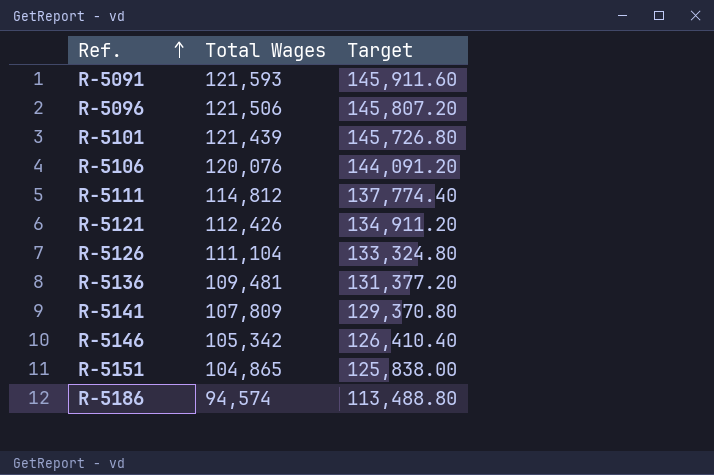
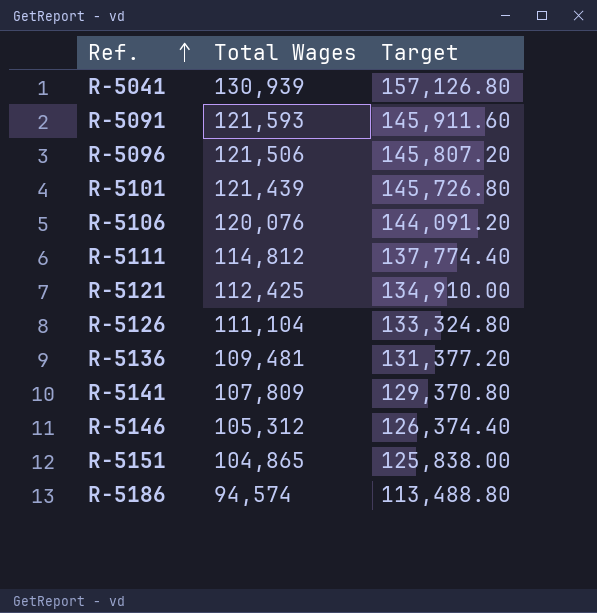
row R-5041: none -> 130,939 | 157,126.80
R-5121 | Total Wages: 112,426 -> 112,425
R-5121 | Target: 134,911.20 -> 134,910.00
R-5146 | Total Wages: 105,342 -> 105,312
R-5146 | Target: 126,410.40 -> 126,374.40

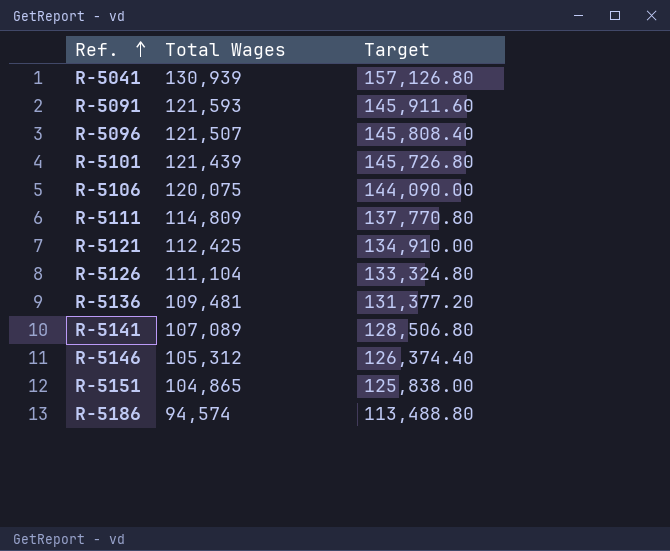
R-5096 | Total Wages: 121,506 -> 121,507
R-5096 | Target: 145,807.20 -> 145,808.40
R-5106 | Total Wages: 120,076 -> 120,075
R-5106 | Target: 144,091.20 -> 144,090.00
R-5111 | Total Wages: 114,812 -> 114,809
R-5111 | Target: 137,774.40 -> 137,770.80
R-5141 | Total Wages: 107,809 -> 107,089
R-5141 | Target: 129,370.80 -> 128,506.80

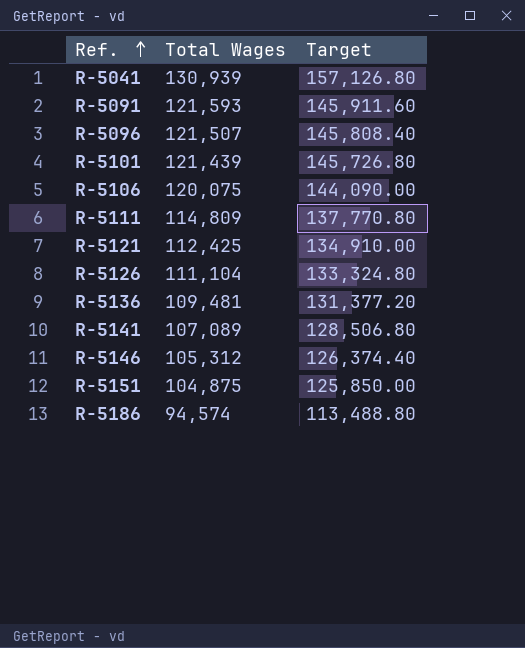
R-5151 | Total Wages: 104,865 -> 104,875
R-5151 | Target: 125,838.00 -> 125,850.00

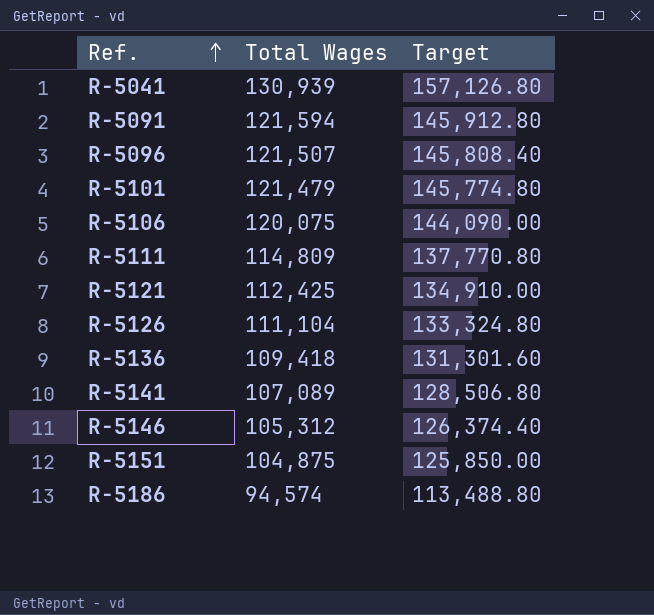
R-5091 | Total Wages: 121,593 -> 121,594
R-5091 | Target: 145,911.60 -> 145,912.80
R-5101 | Total Wages: 121,439 -> 121,479
R-5101 | Target: 145,726.80 -> 145,774.80
R-5136 | Total Wages: 109,481 -> 109,418
R-5136 | Target: 131,377.20 -> 131,301.60

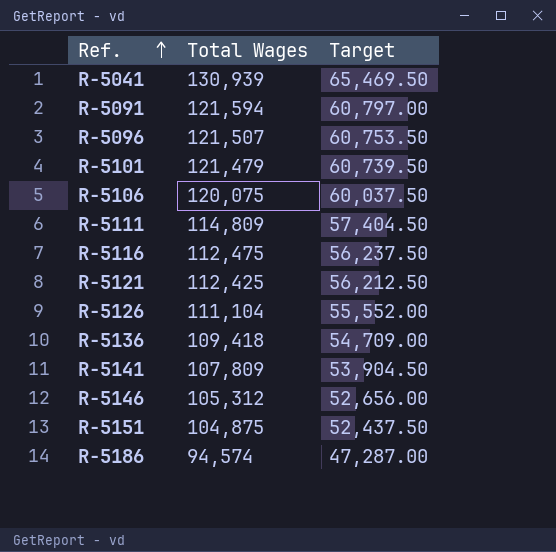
column Target | formula: [Total Wages] * 1.2 -> [Total Wages] * 0.5
row R-5116: none -> 112,475 | 56,237.50
R-5141 | Total Wages: 107,089 -> 107,809

